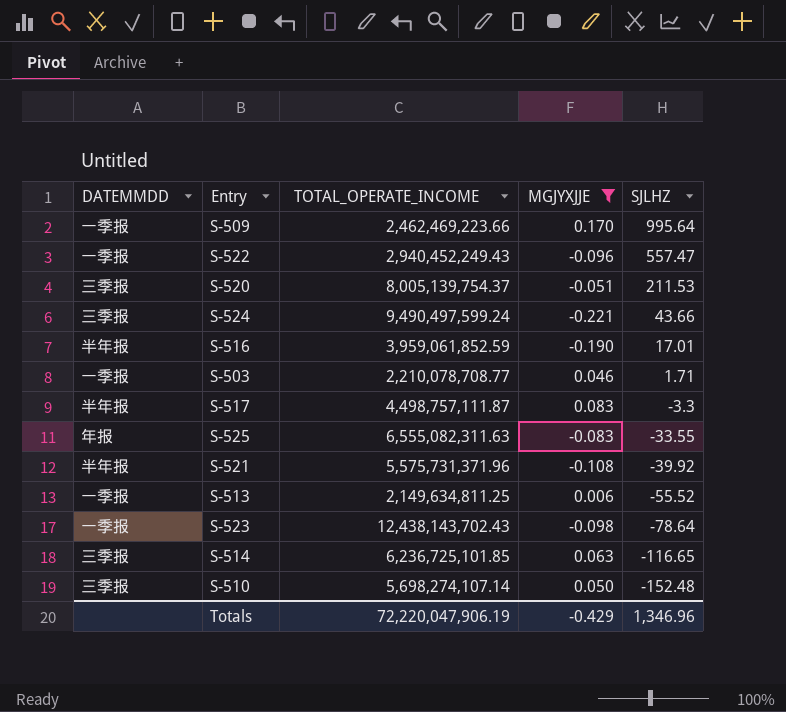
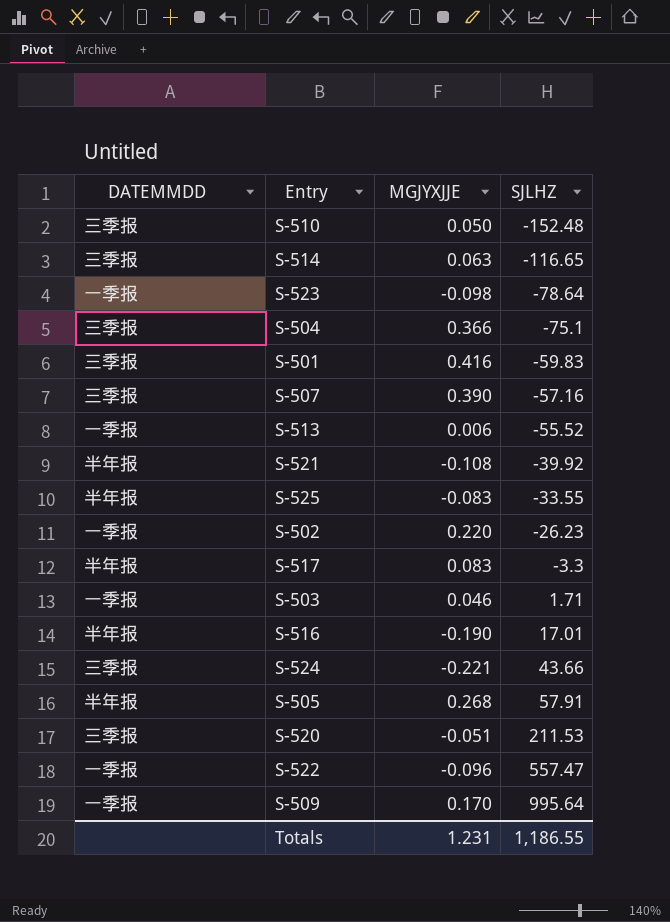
filter: MGJYXJJE <= 0.170 -> none
row order: SJLHZ descending -> SJLHZ ascending
column TOTAL_OPERATE_INCOME | position: 3 -> none
S-525 | DATEMMDD: 年报 -> 半年报
Totals | MGJYXJJE: -0.429 -> 1.231
Totals | SJLHZ: 1,346.96 -> 1,186.55

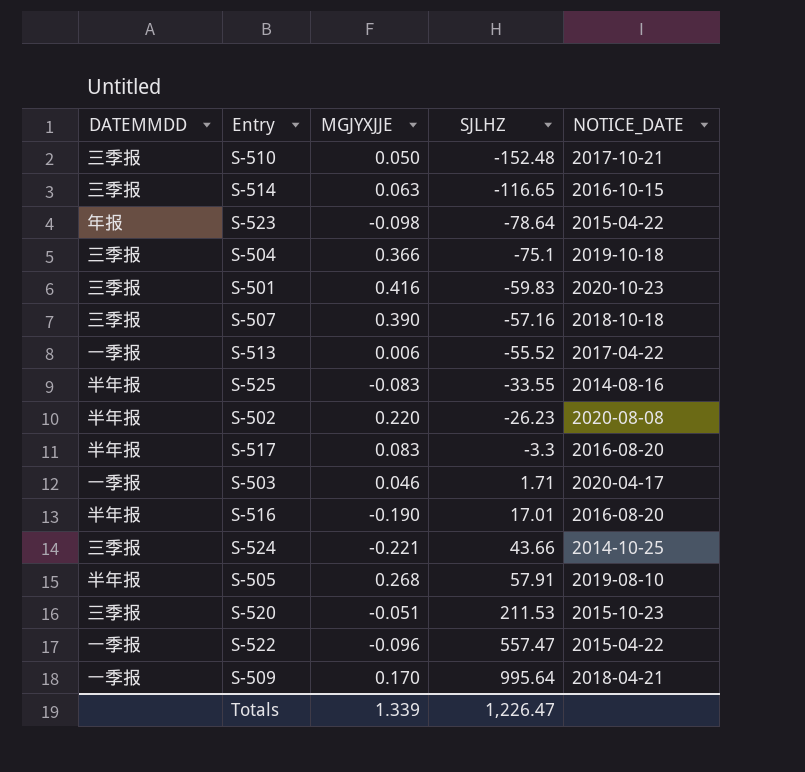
column NOTICE_DATE | position: none -> 5
row S-521: 半年报 | -0.108 | -39.92 -> none
S-523 | DATEMMDD: 一季报 -> 年报
S-502 | DATEMMDD: 一季报 -> 半年报
Totals | MGJYXJJE: 1.231 -> 1.339
Totals | SJLHZ: 1,186.55 -> 1,226.47

